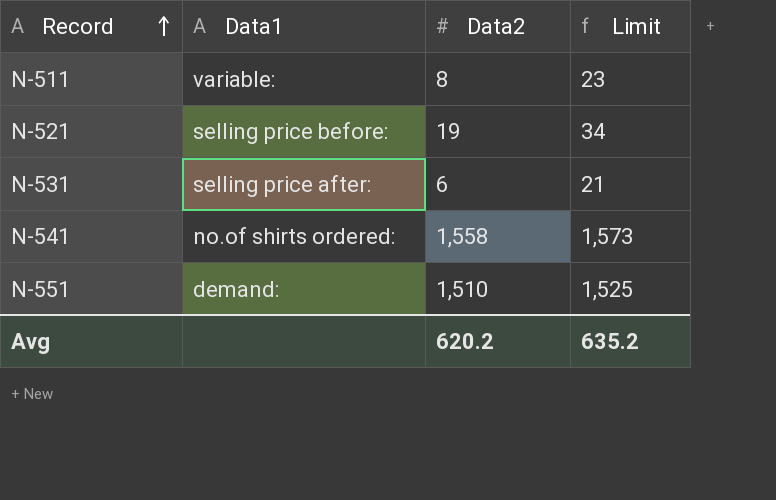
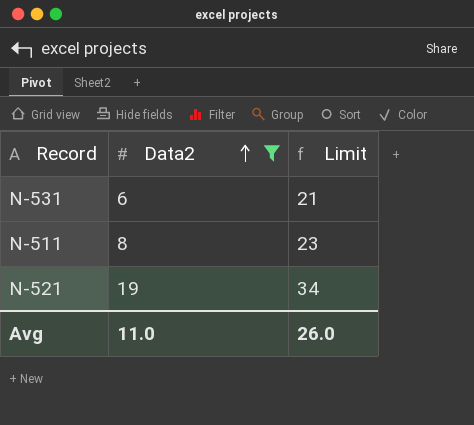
filter: none -> Data2 <= 19
row order: Record ascending -> Data2 ascending
column Data1 | position: 2 -> none
Avg | Data2: 620.2 -> 11.0
Avg | Limit: 635.2 -> 26.0

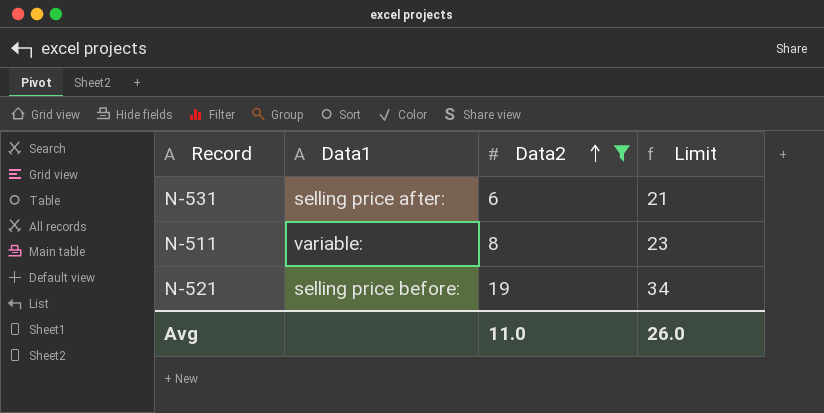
column Data1 | position: none -> 2

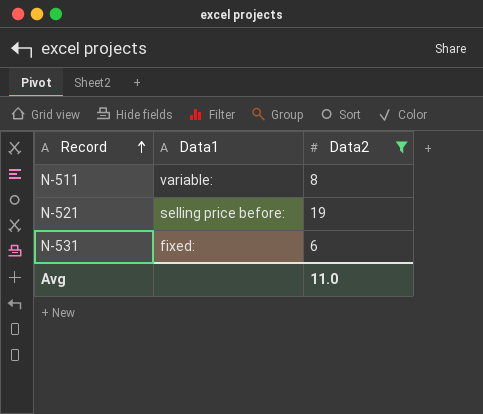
row order: Data2 ascending -> Record ascending
column Limit | formula: [Data2] + 15 -> none
N-531 | Data1: selling price after: -> fixed:

